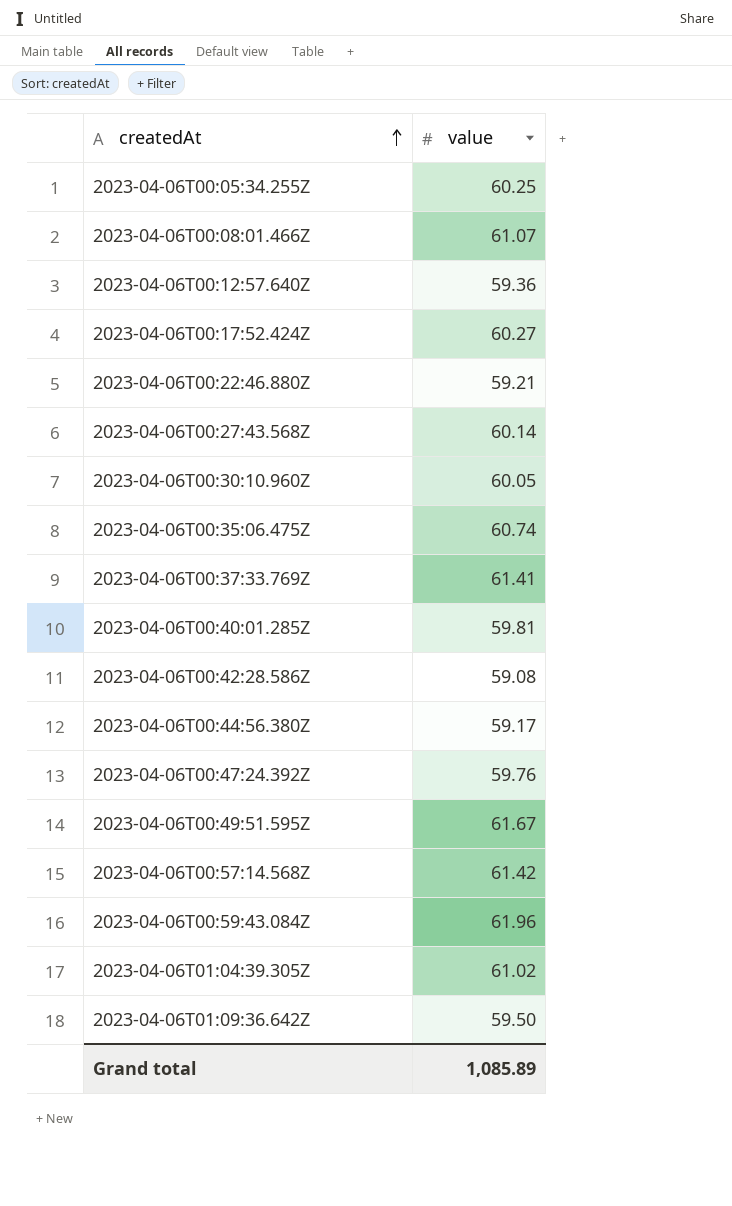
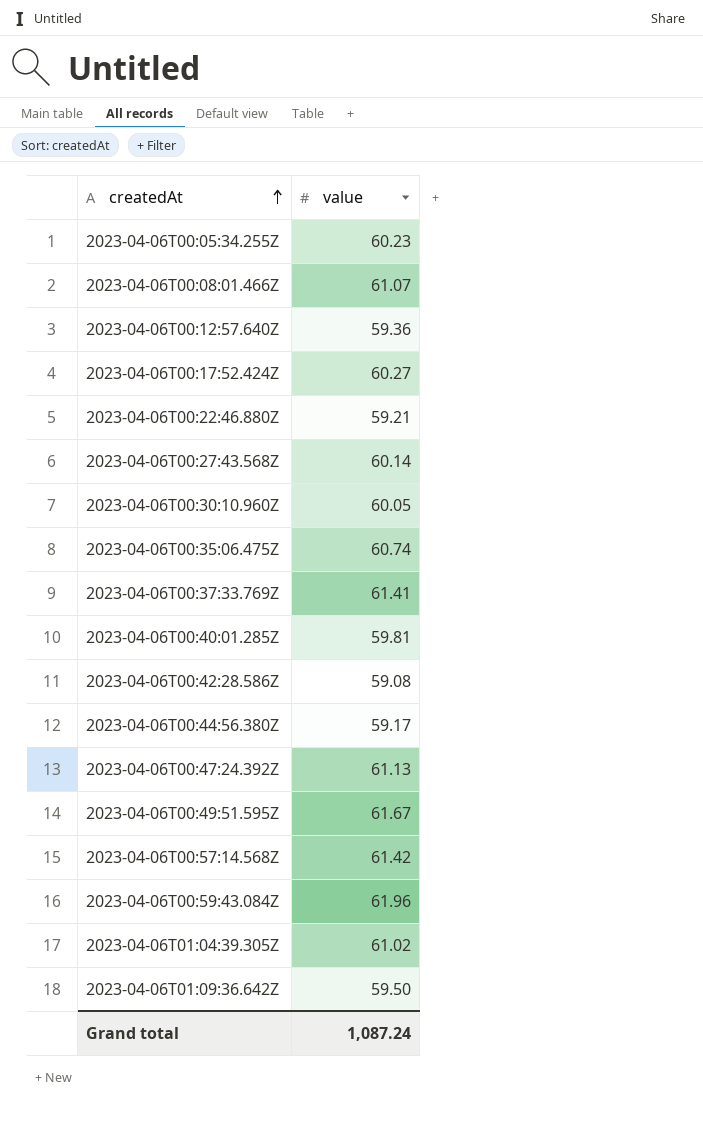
2023-04-06T00:05:34.255Z | value: 60.25 -> 60.23
2023-04-06T00:47:24.392Z | value: 59.76 -> 61.13
Grand total | value: 1,085.89 -> 1,087.24

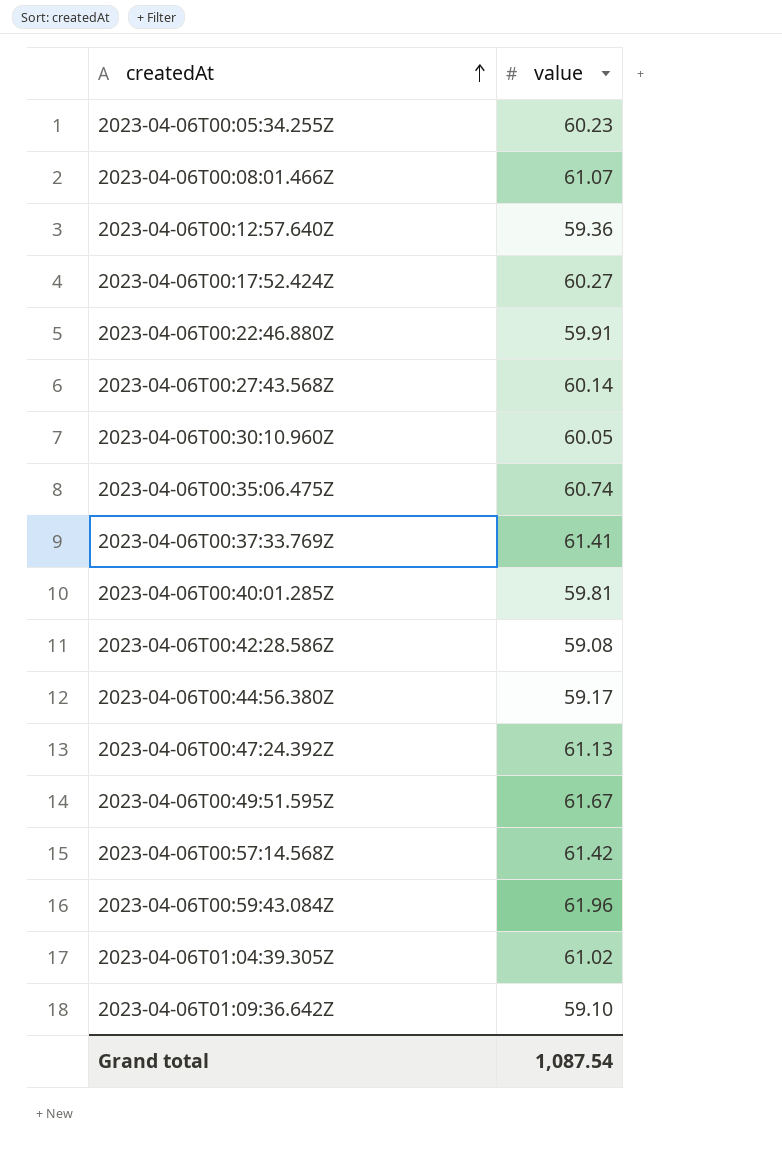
2023-04-06T00:22:46.880Z | value: 59.21 -> 59.91
2023-04-06T01:09:36.642Z | value: 59.50 -> 59.10
Grand total | value: 1,087.24 -> 1,087.54

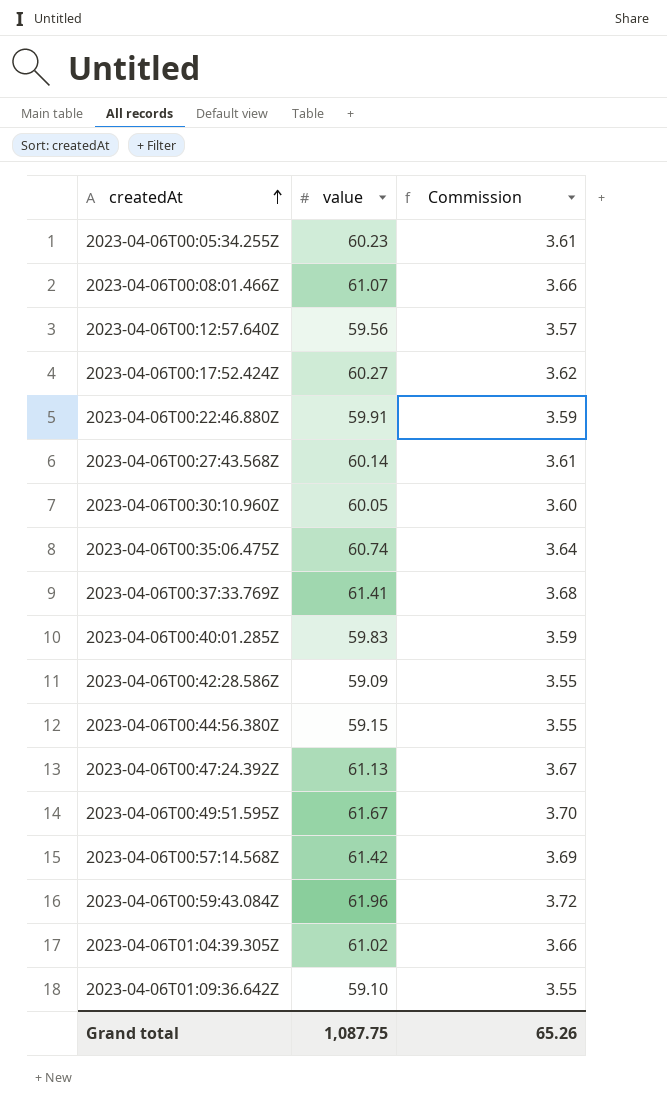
column Commission | formula: none -> [value] * 0.06
2023-04-06T00:12:57.640Z | value: 59.36 -> 59.56
2023-04-06T00:40:01.285Z | value: 59.81 -> 59.83
2023-04-06T00:42:28.586Z | value: 59.08 -> 59.09
2023-04-06T00:44:56.380Z | value: 59.17 -> 59.15
Grand total | value: 1,087.54 -> 1,087.75

